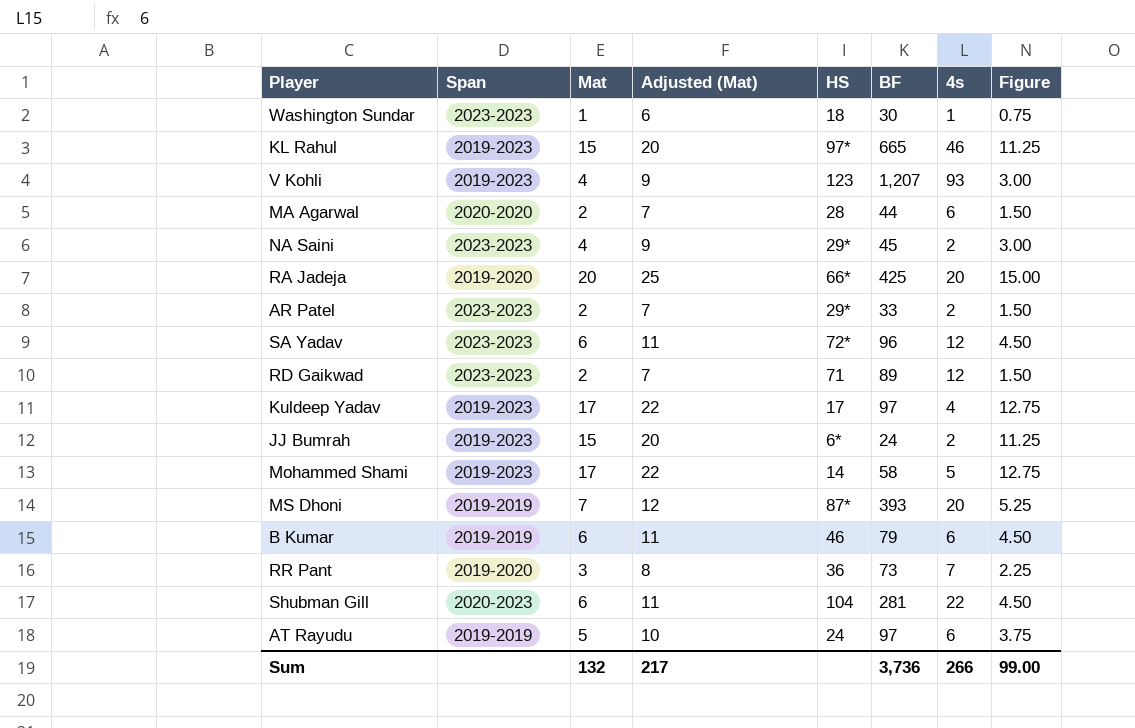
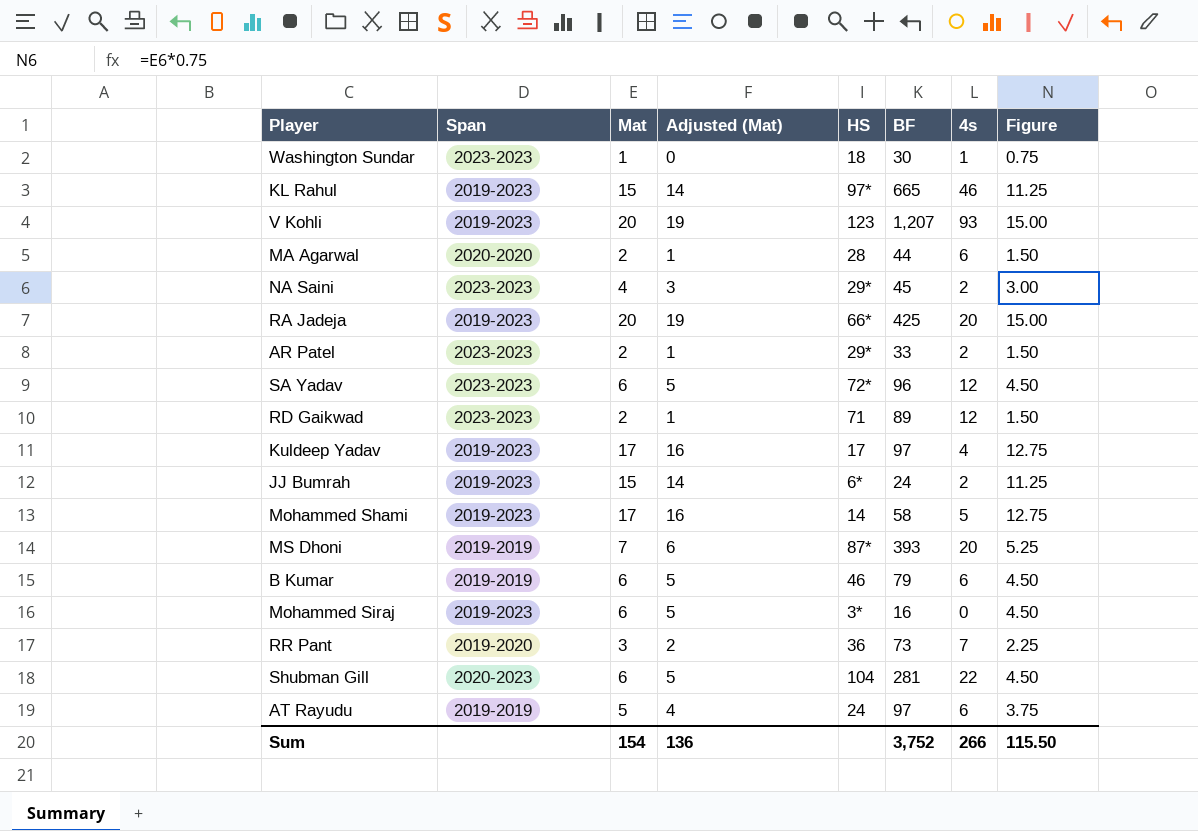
column Adjusted (Mat) | formula: [Mat] + 5 -> [Mat] - 1
V Kohli | Mat: 4 -> 20
V Kohli | Figure: 3.00 -> 15.00
RA Jadeja | Span: 2019-2020 -> 2019-2023
row Mohammed Siraj: none -> 2019-2023 | 6 | 5 | 3* | 16 | 0 | 4.50
Sum | Mat: 132 -> 154
Sum | Adjusted (Mat): 217 -> 136
Sum | BF: 3,736 -> 3,752
Sum | Figure: 99.00 -> 115.50

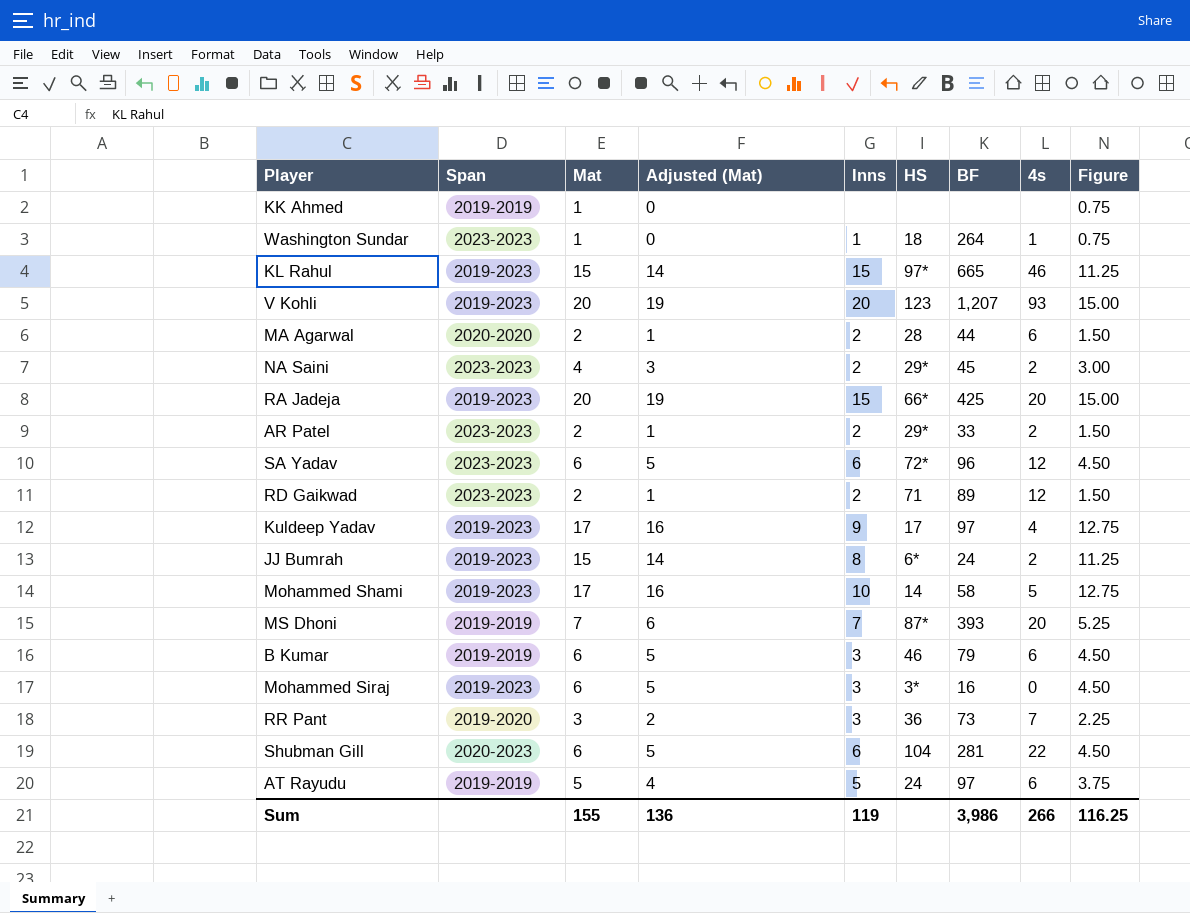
column Inns | position: none -> 5
row KK Ahmed: none -> 2019-2019 | 1 | 0 | none | none | none | none | 0.75
Washington Sundar | BF: 30 -> 264
Sum | Mat: 154 -> 155
Sum | BF: 3,752 -> 3,986
Sum | Figure: 115.50 -> 116.25

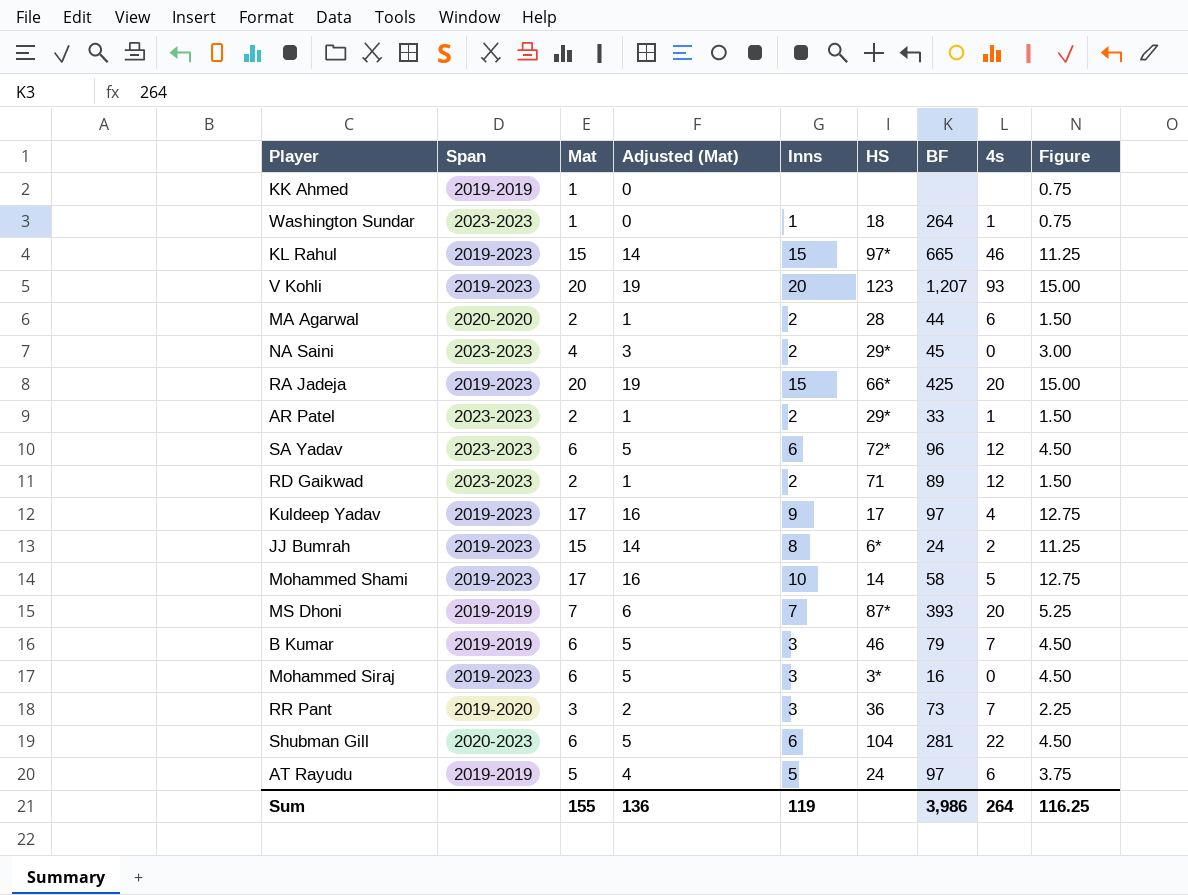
NA Saini | 4s: 2 -> 0
AR Patel | 4s: 2 -> 1
B Kumar | 4s: 6 -> 7
Sum | 4s: 266 -> 264

